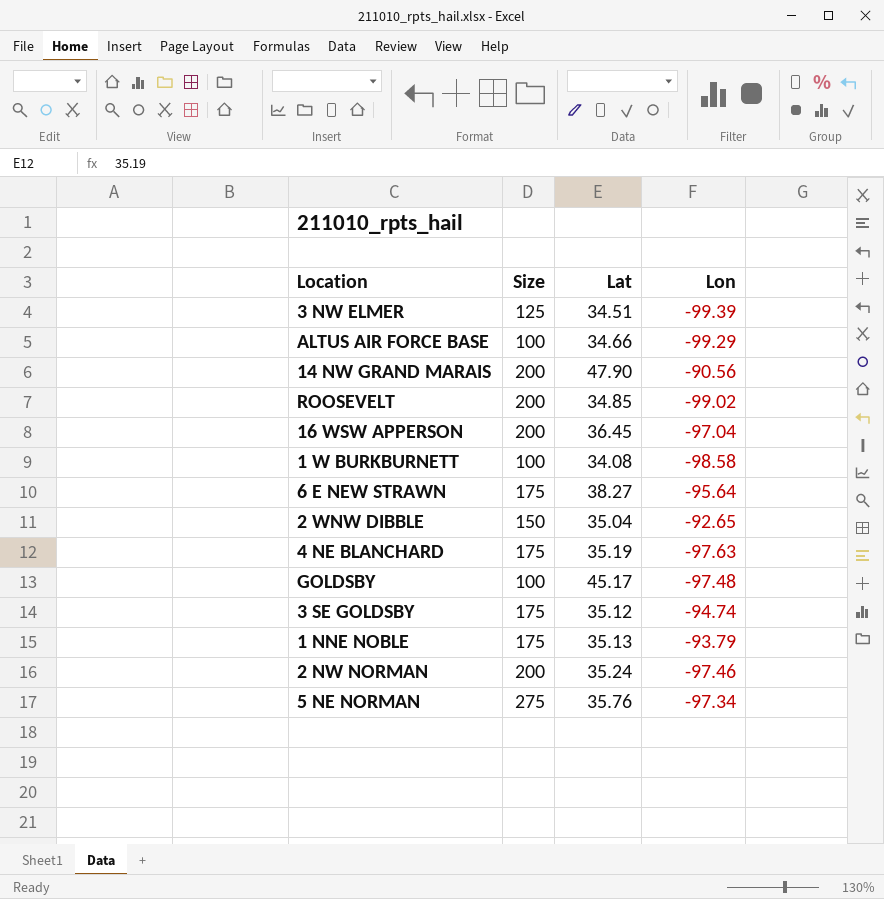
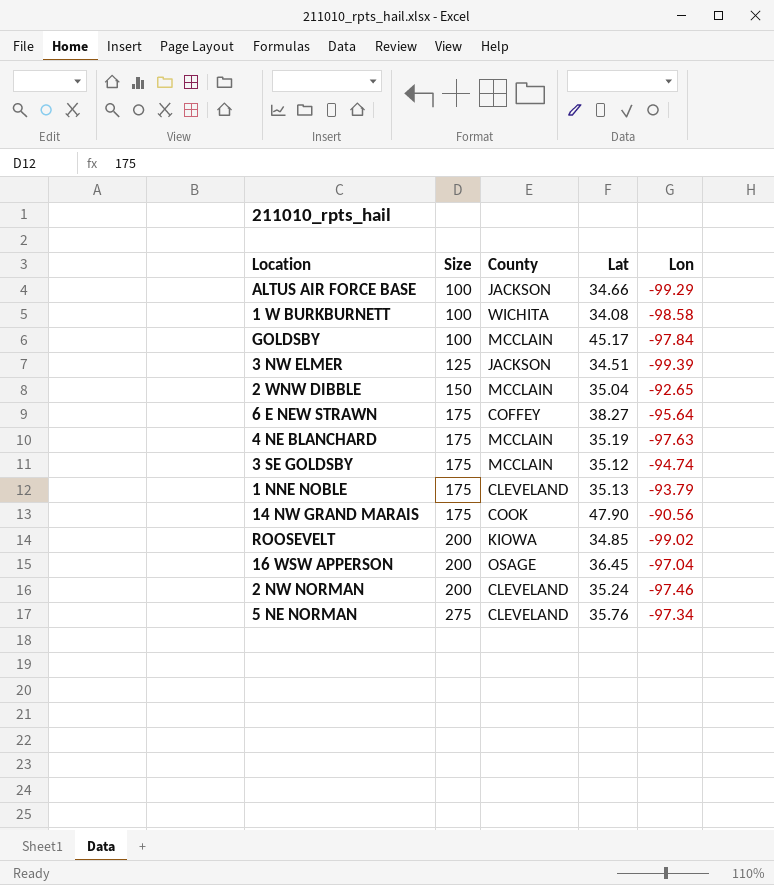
row order: none -> Size ascending
column County | position: none -> 3
GOLDSBY | Lon: -97.48 -> -97.84
14 NW GRAND MARAIS | Size: 200 -> 175

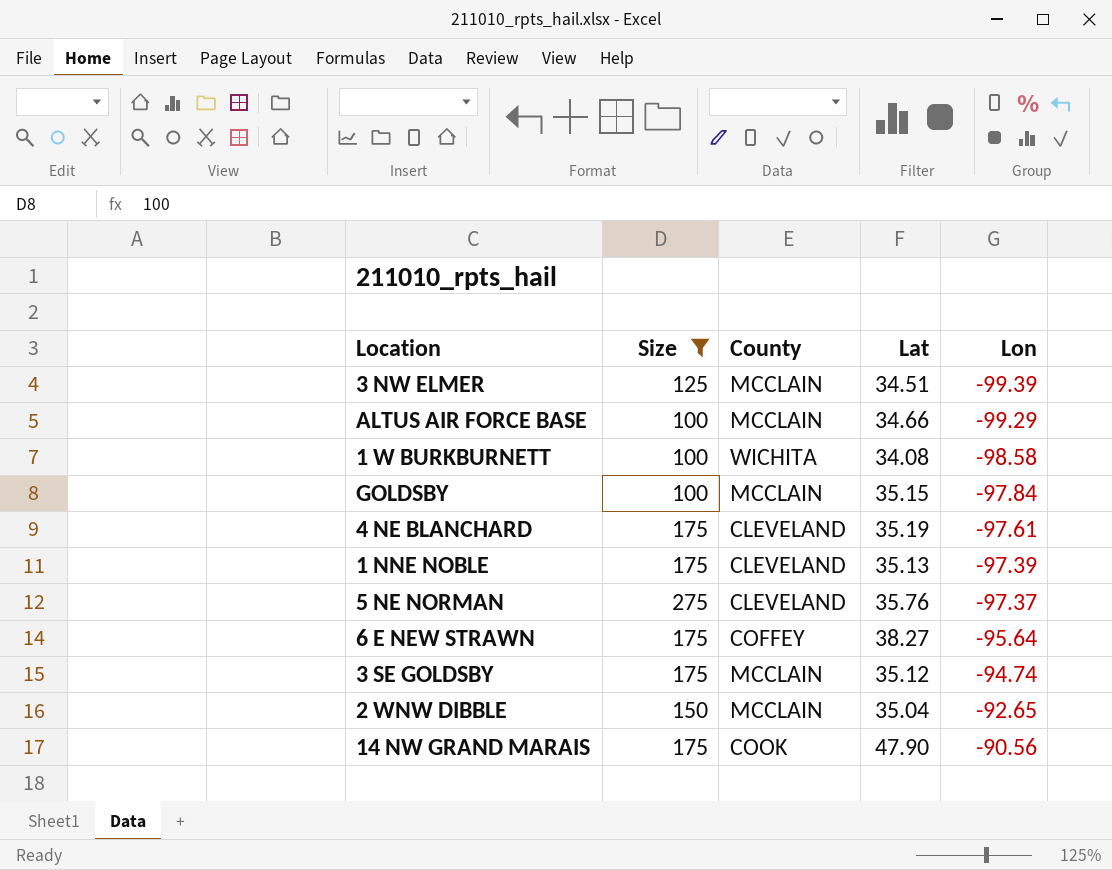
filter: none -> Size != 200
row order: Size ascending -> Lon ascending
3 NW ELMER | County: JACKSON -> MCCLAIN
ALTUS AIR FORCE BASE | County: JACKSON -> MCCLAIN
GOLDSBY | Lat: 45.17 -> 35.15
4 NE BLANCHARD | County: MCCLAIN -> CLEVELAND
4 NE BLANCHARD | Lon: -97.63 -> -97.61
1 NNE NOBLE | Lon: -93.79 -> -97.39
5 NE NORMAN | Lon: -97.34 -> -97.37

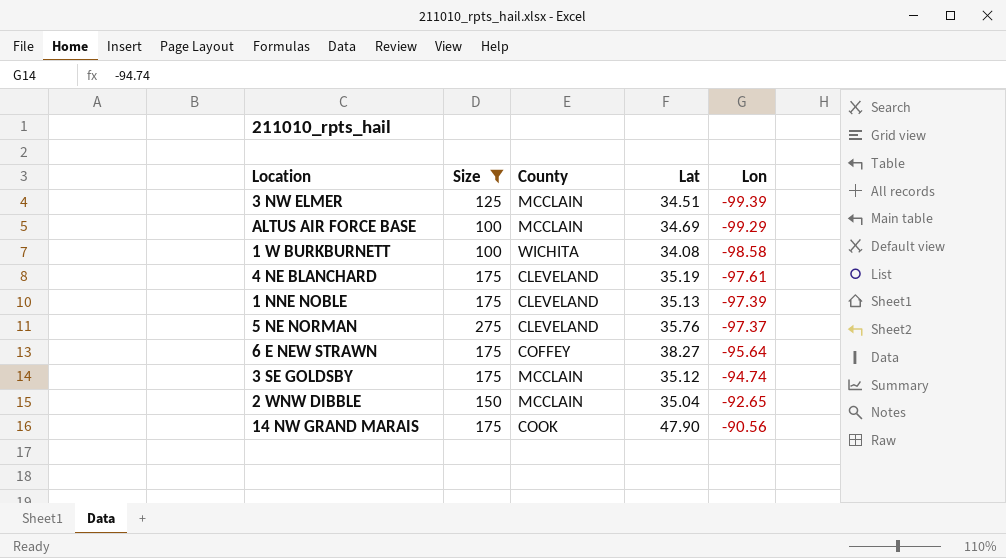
row GOLDSBY: 100 | MCCLAIN | 35.15 | -97.84 -> none
ALTUS AIR FORCE BASE | Lat: 34.66 -> 34.69

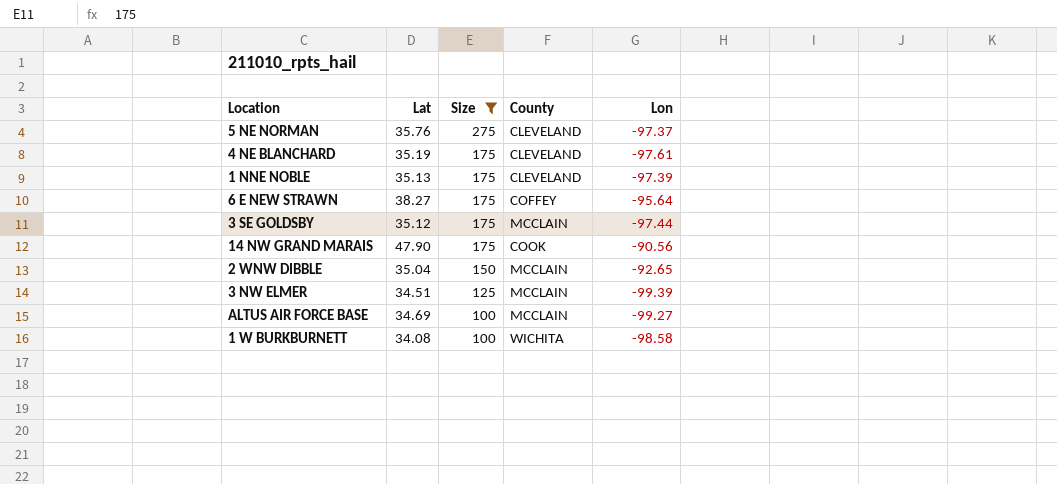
row order: Lon ascending -> Size descending
column Lat | position: 4 -> 2
3 SE GOLDSBY | Lon: -94.74 -> -97.44
ALTUS AIR FORCE BASE | Lon: -99.29 -> -99.27

